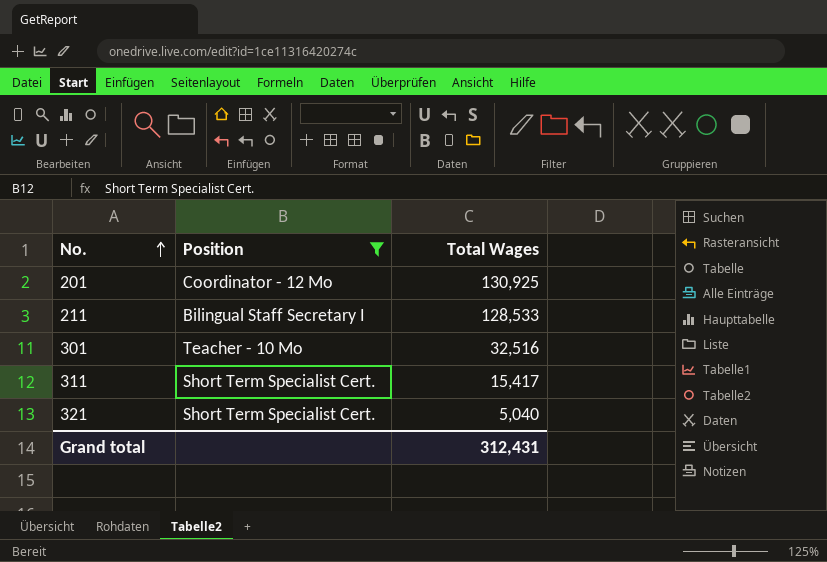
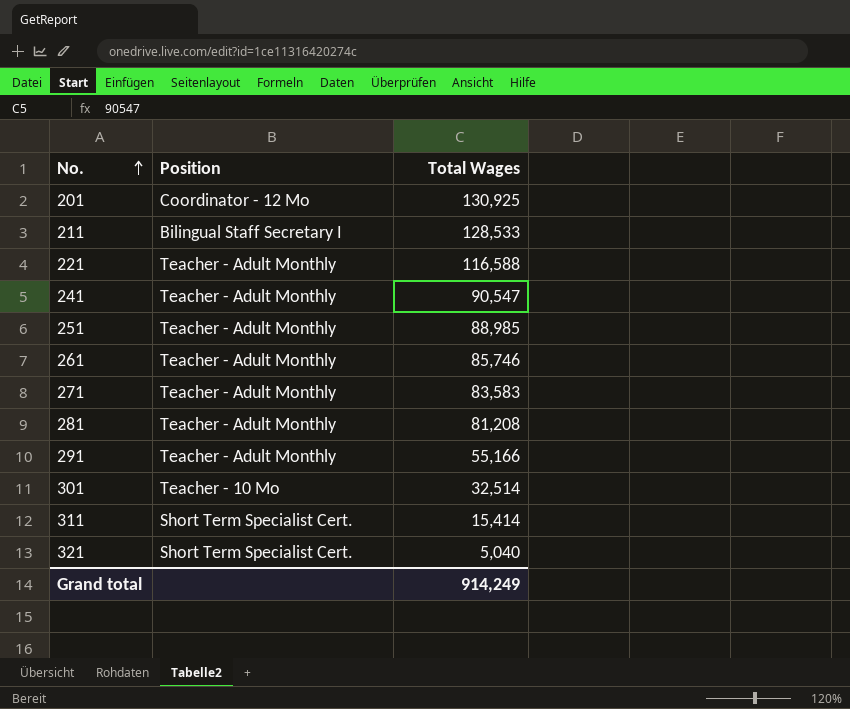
filter: Position != Teacher - Adult Monthly -> none
301 | Total Wages: 32,516 -> 32,514
311 | Total Wages: 15,417 -> 15,414
Grand total | Total Wages: 312,431 -> 914,249

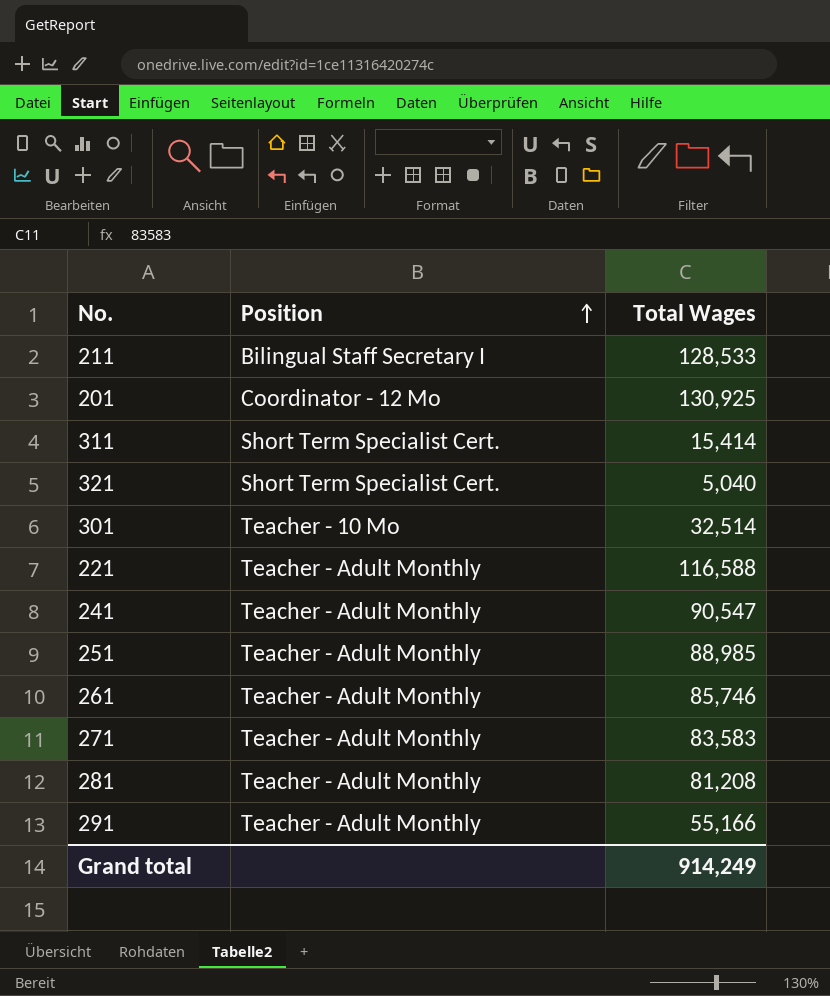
row order: No. ascending -> Position ascending

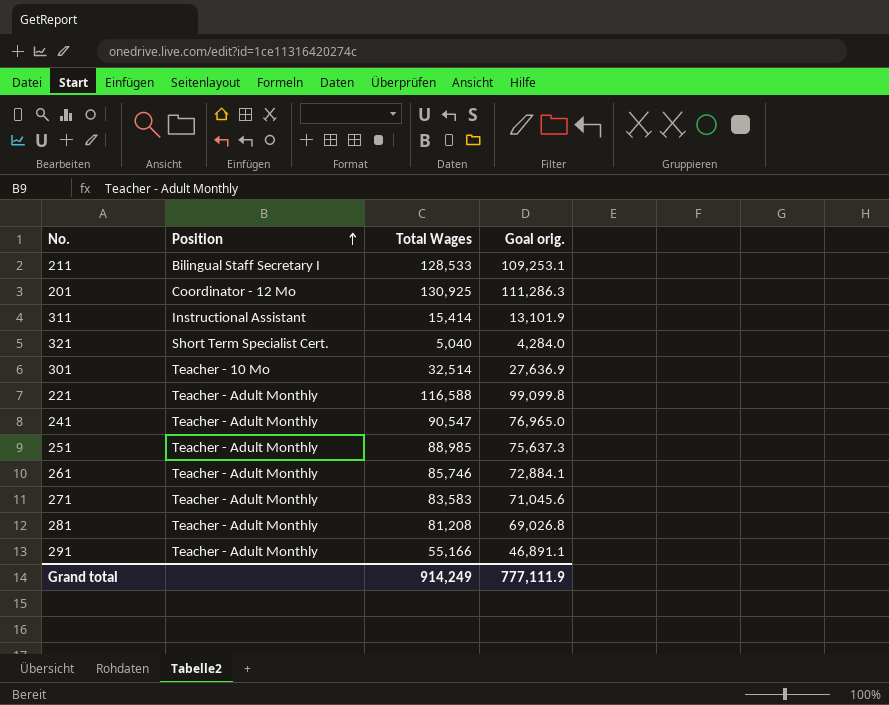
column Goal orig. | formula: none -> [Total Wages] * 0.85
311 | Position: Short Term Specialist Cert. -> Instructional Assistant

